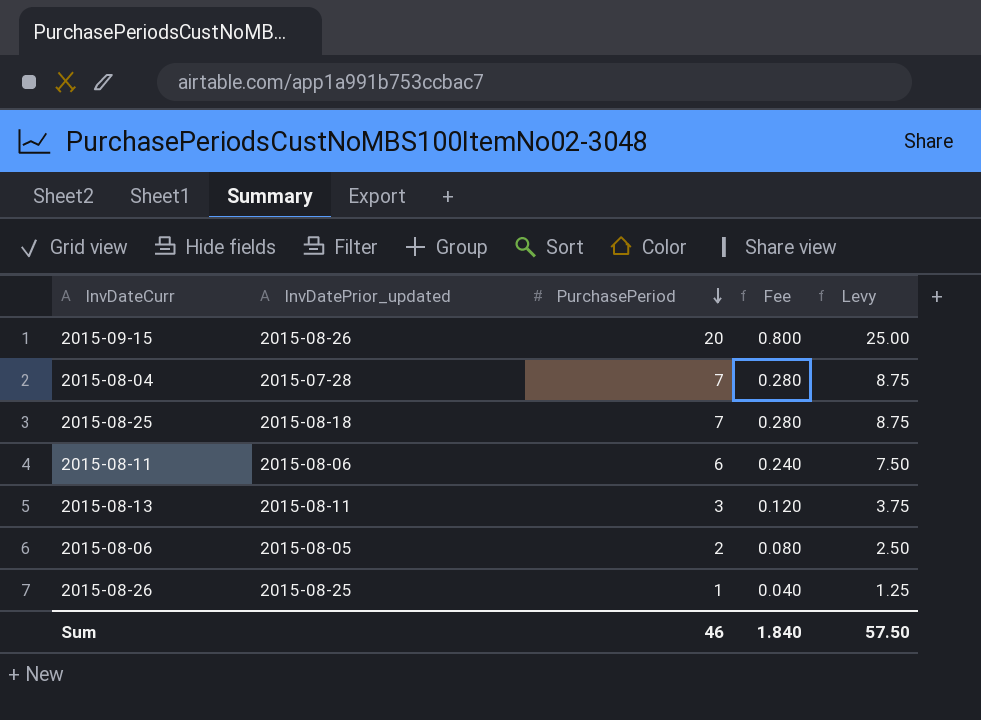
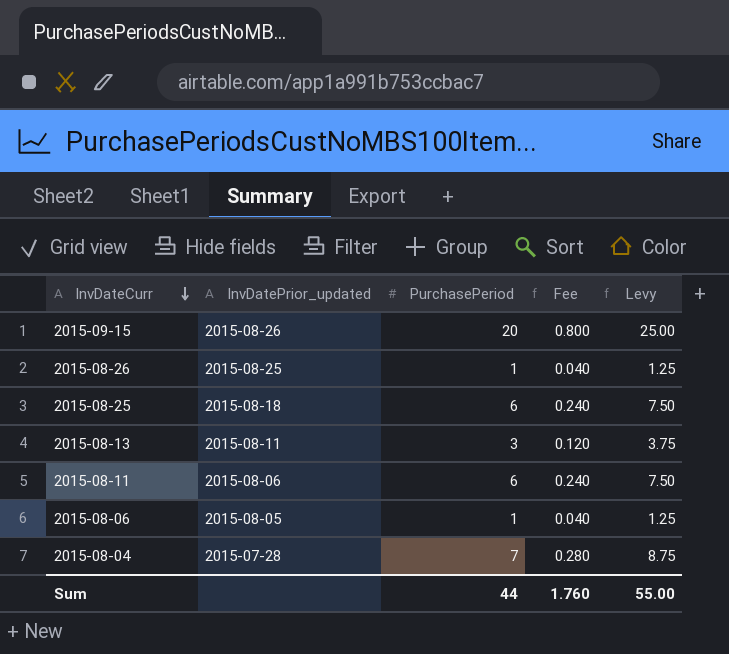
row order: PurchasePeriod descending -> InvDateCurr descending
2015-08-25 | PurchasePeriod: 7 -> 6
2015-08-25 | Fee: 0.280 -> 0.240
2015-08-25 | Levy: 8.75 -> 7.50
2015-08-06 | PurchasePeriod: 2 -> 1
2015-08-06 | Fee: 0.080 -> 0.040
2015-08-06 | Levy: 2.50 -> 1.25
Sum | PurchasePeriod: 46 -> 44
Sum | Fee: 1.840 -> 1.760
Sum | Levy: 57.50 -> 55.00

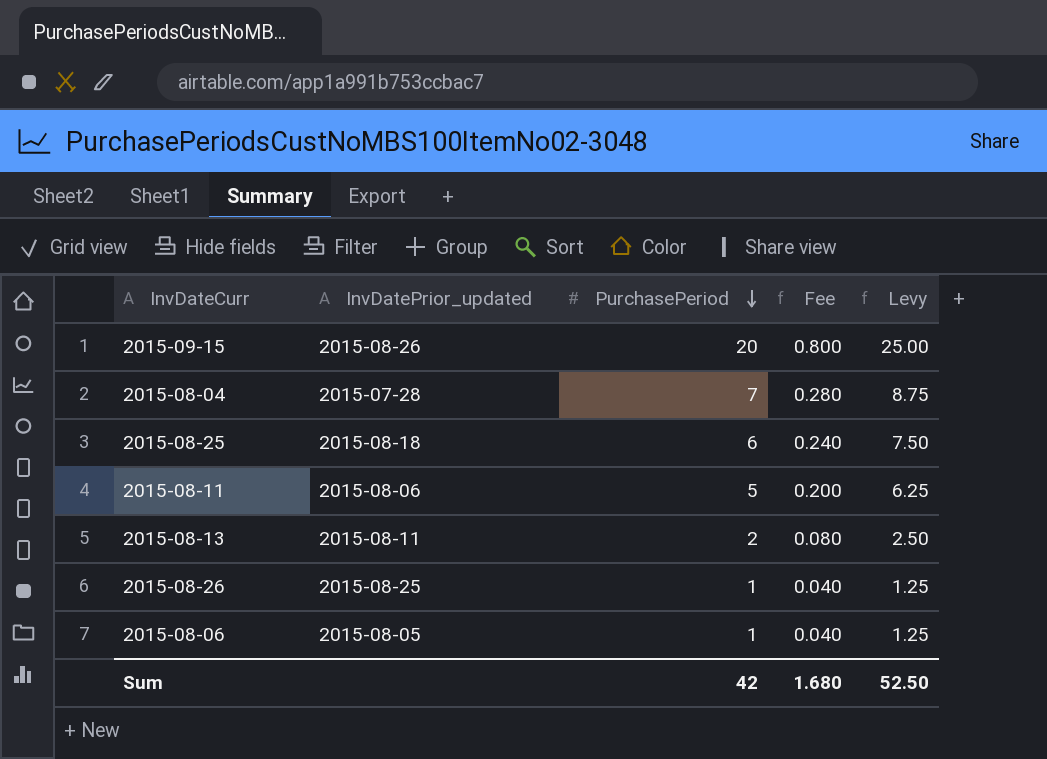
row order: InvDateCurr descending -> PurchasePeriod descending
2015-08-11 | PurchasePeriod: 6 -> 5
2015-08-11 | Fee: 0.240 -> 0.200
2015-08-11 | Levy: 7.50 -> 6.25
2015-08-13 | PurchasePeriod: 3 -> 2
2015-08-13 | Fee: 0.120 -> 0.080
2015-08-13 | Levy: 3.75 -> 2.50
Sum | PurchasePeriod: 44 -> 42
Sum | Fee: 1.760 -> 1.680
Sum | Levy: 55.00 -> 52.50

